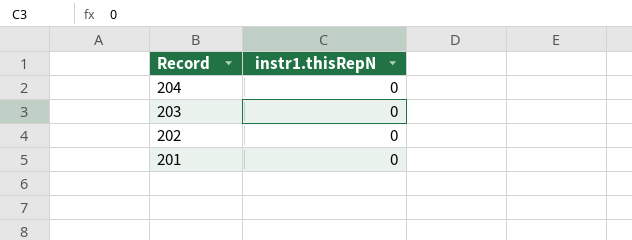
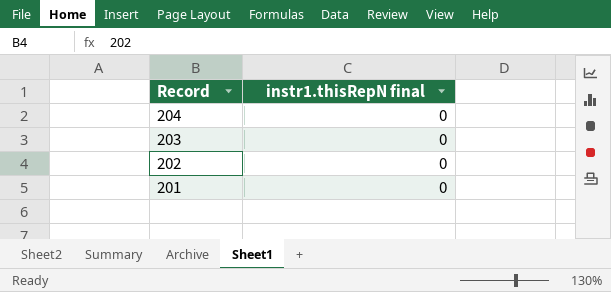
column name: instr1.thisRepN -> instr1.thisRepN final

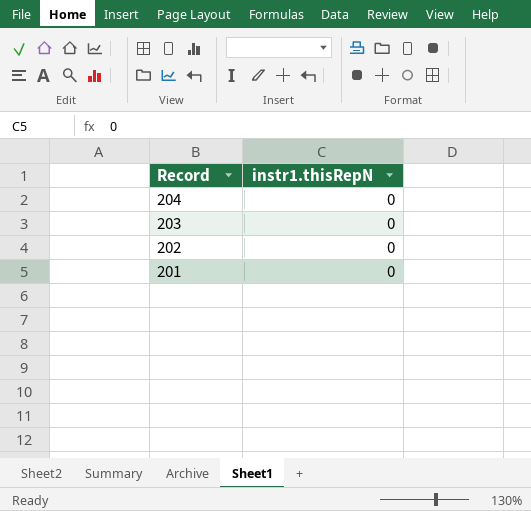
column name: instr1.thisRepN final -> instr1.thisRepN

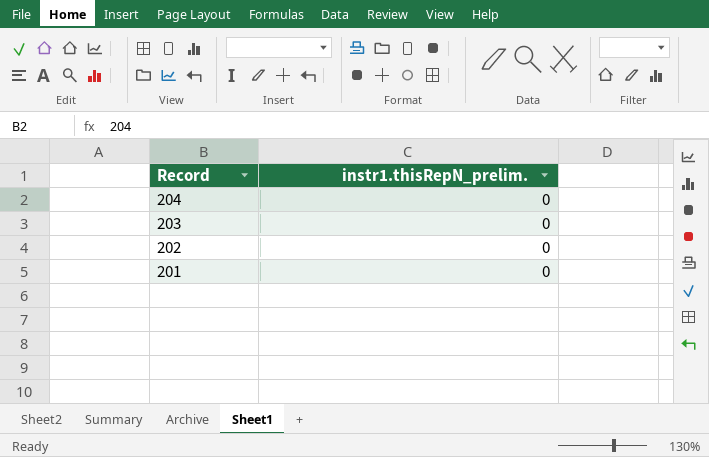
column name: instr1.thisRepN -> instr1.thisRepN_prelim.

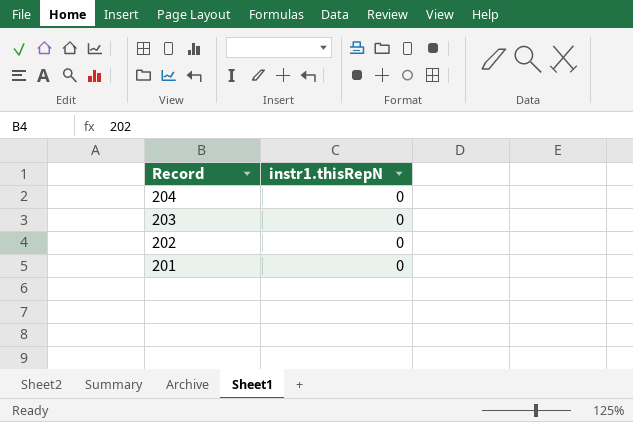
column name: instr1.thisRepN_prelim. -> instr1.thisRepN

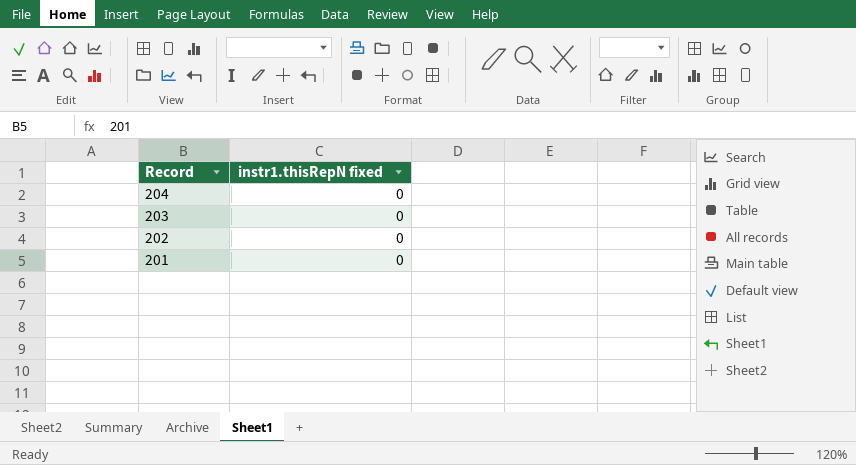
column name: instr1.thisRepN -> instr1.thisRepN fixed

